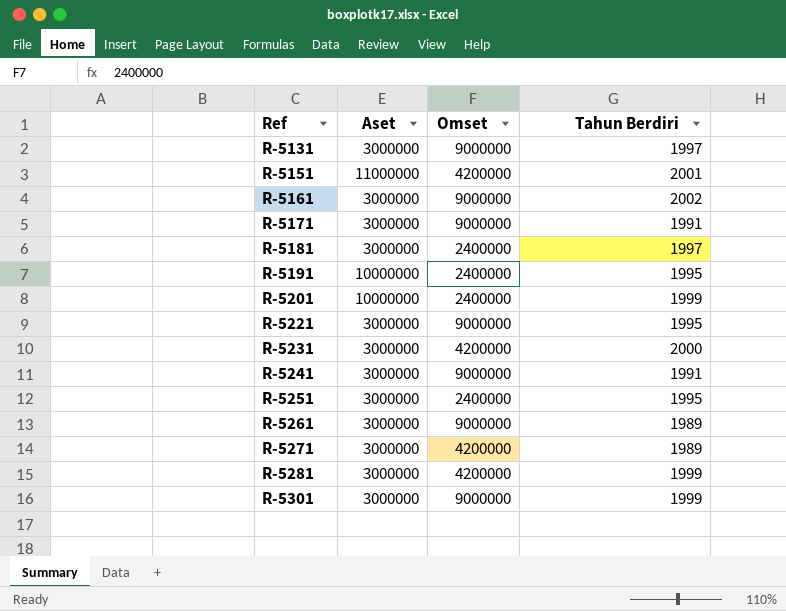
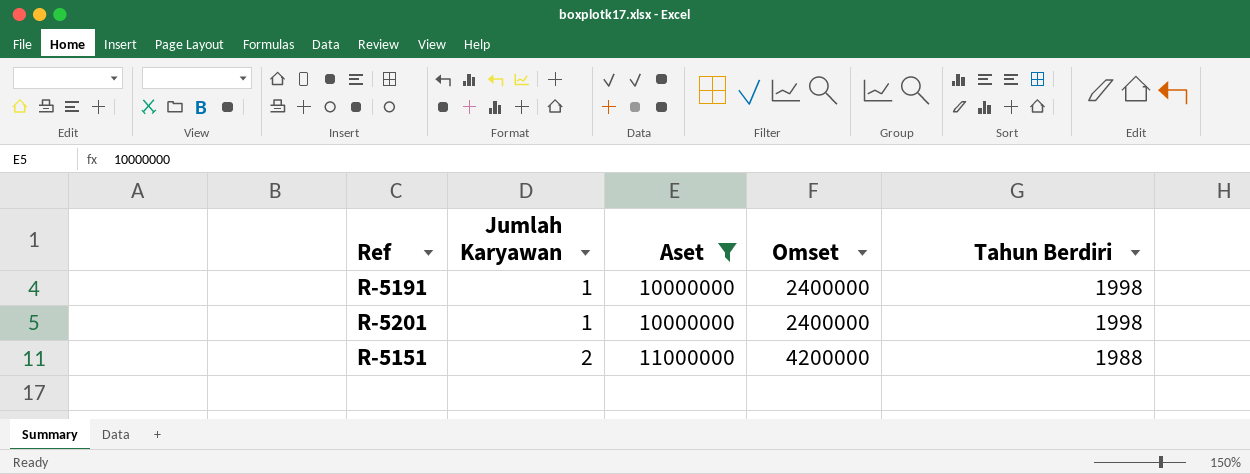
filter: none -> Aset != 3000000
row order: Ref ascending -> Jumlah Karyawan ascending
column Jumlah Karyawan | position: none -> 2
R-5191 | Tahun Berdiri: 1995 -> 1998
R-5201 | Tahun Berdiri: 1999 -> 1998
R-5151 | Tahun Berdiri: 2001 -> 1988

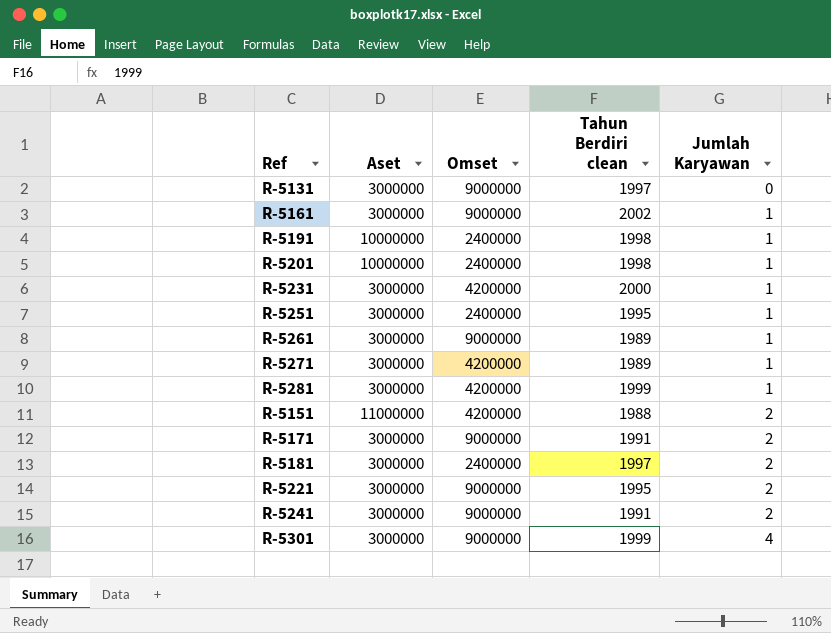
filter: Aset != 3000000 -> none
column name: Tahun Berdiri -> Tahun Berdiri clean
column Jumlah Karyawan | position: 2 -> 5

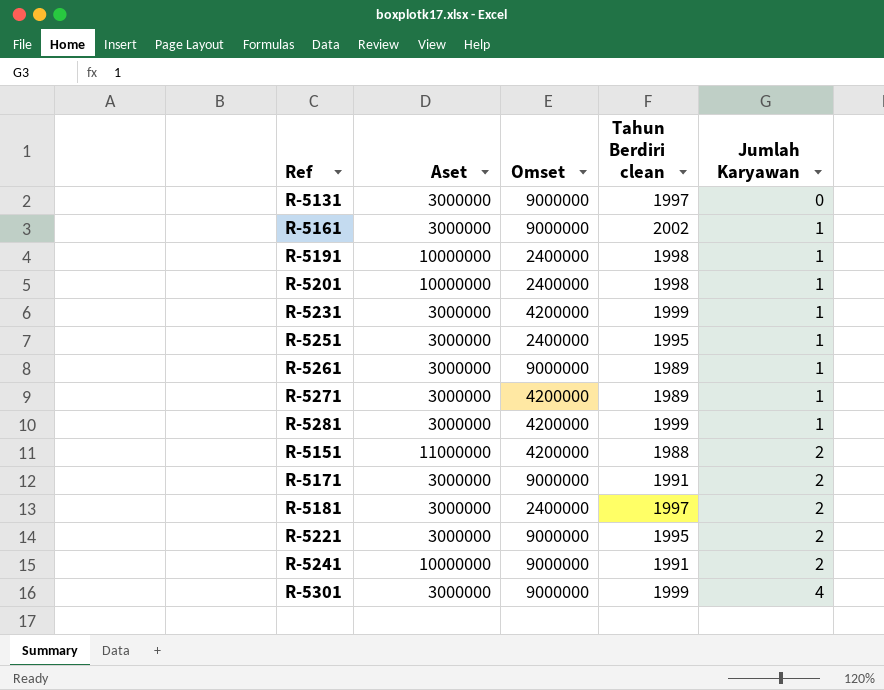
R-5231 | Tahun Berdiri clean: 2000 -> 1999
R-5241 | Aset: 3000000 -> 10000000

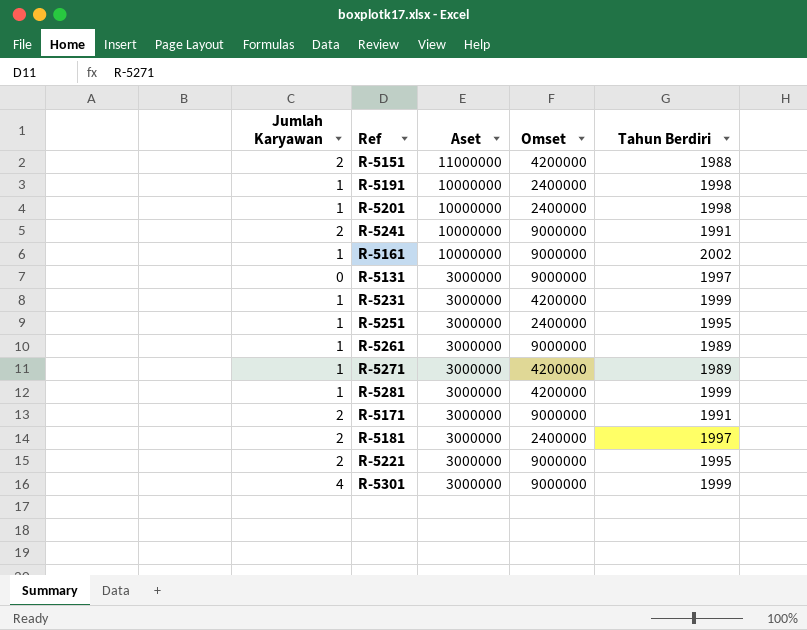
row order: Jumlah Karyawan ascending -> Aset descending
column Jumlah Karyawan | position: 5 -> 1
column name: Tahun Berdiri clean -> Tahun Berdiri
R-5161 | Aset: 3000000 -> 10000000

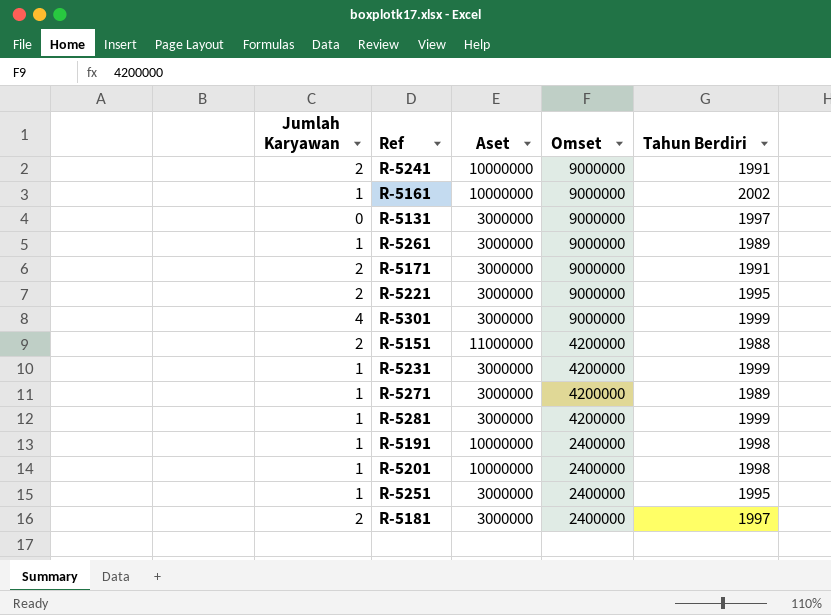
row order: Aset descending -> Omset descending

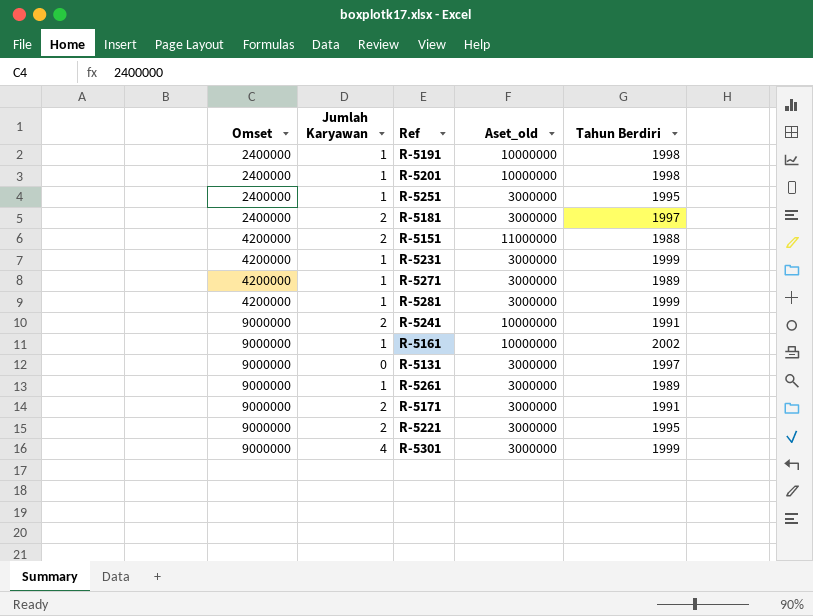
row order: Omset descending -> Omset ascending
column Omset | position: 4 -> 1
column name: Aset -> Aset_old

